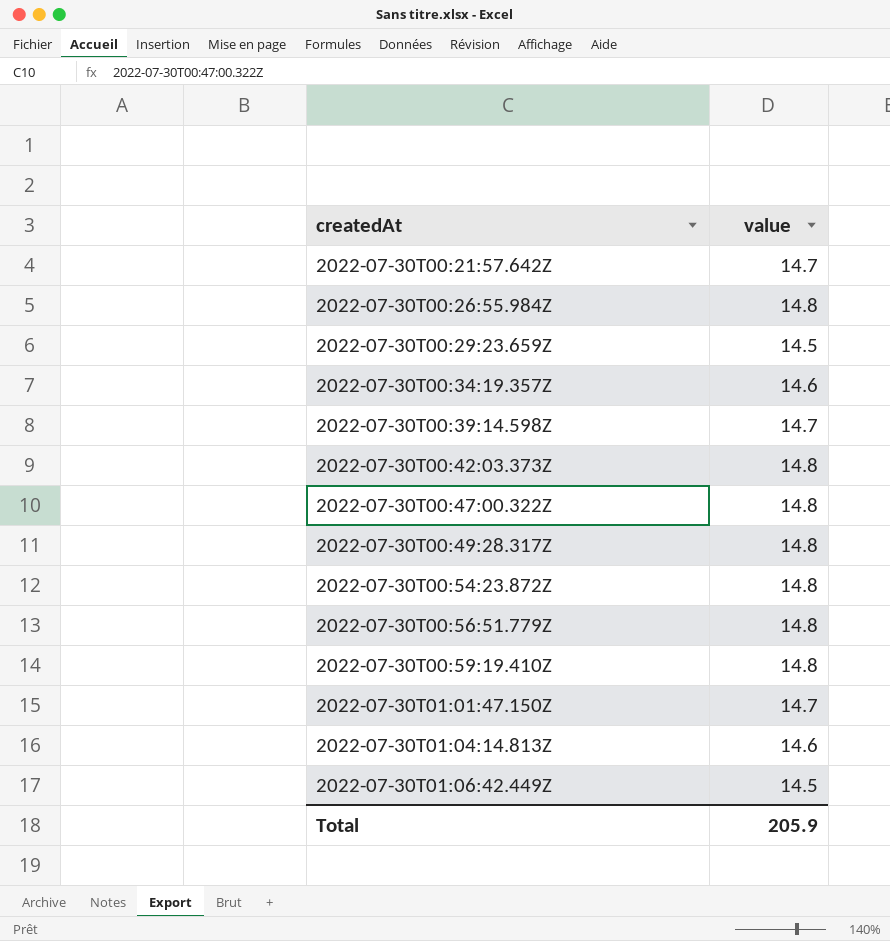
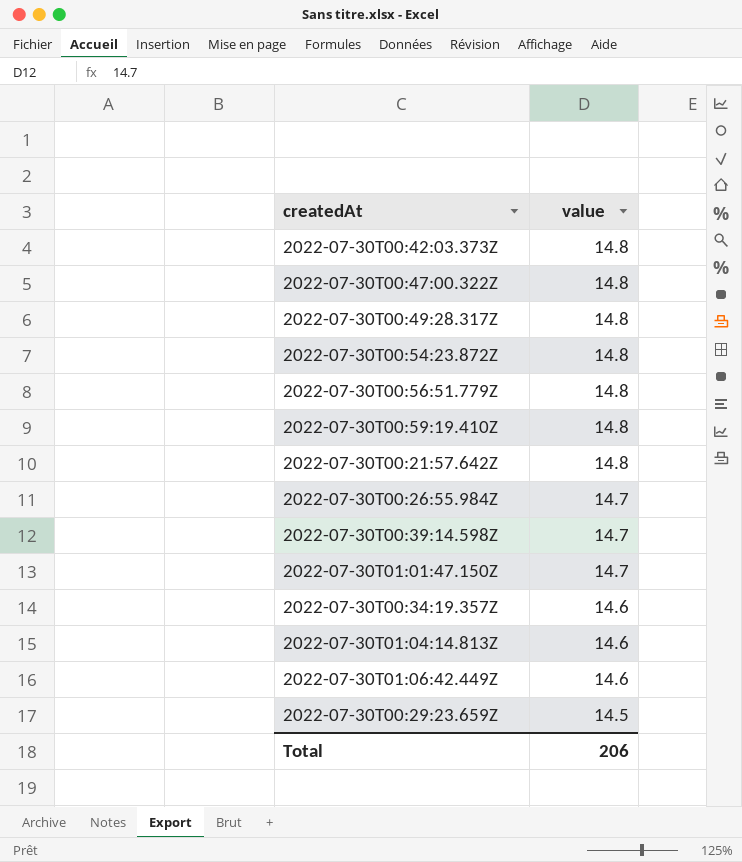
row order: createdAt ascending -> value descending
2022-07-30T00:21:57.642Z | value: 14.7 -> 14.8
2022-07-30T00:26:55.984Z | value: 14.8 -> 14.7
2022-07-30T01:06:42.449Z | value: 14.5 -> 14.6
Total | value: 205.9 -> 206

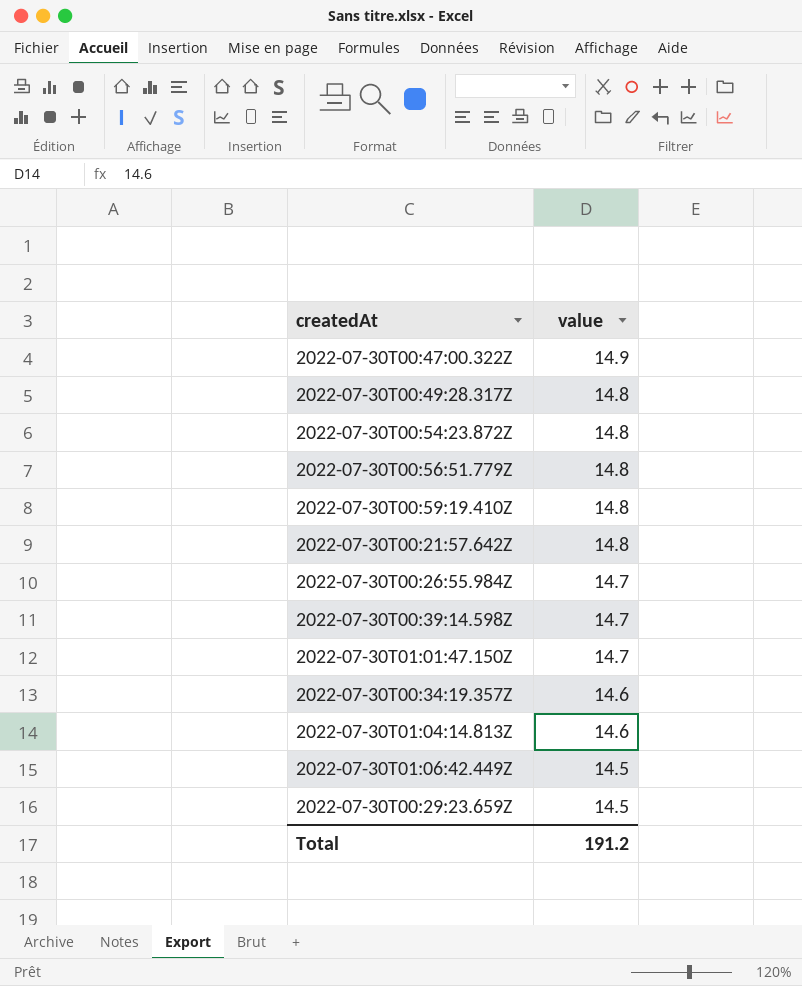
row 2022-07-30T00:42:03.373Z: 14.8 -> none
2022-07-30T00:47:00.322Z | value: 14.8 -> 14.9
2022-07-30T01:06:42.449Z | value: 14.6 -> 14.5
Total | value: 206 -> 191.2

